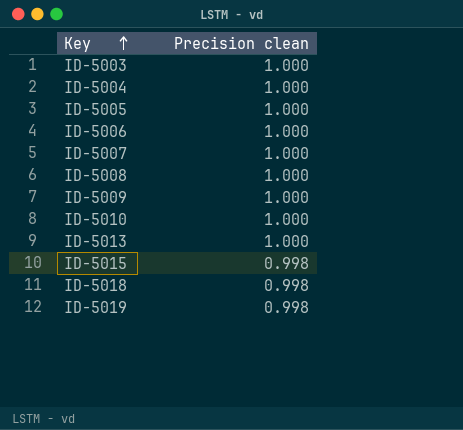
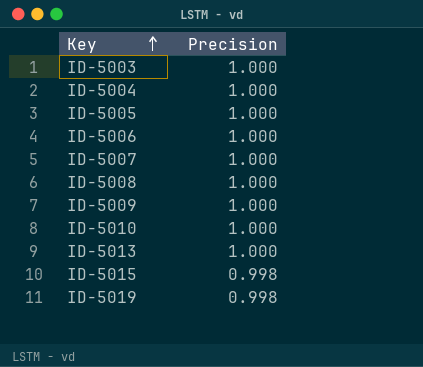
column name: Precision clean -> Precision
row ID-5018: 0.998 -> none

